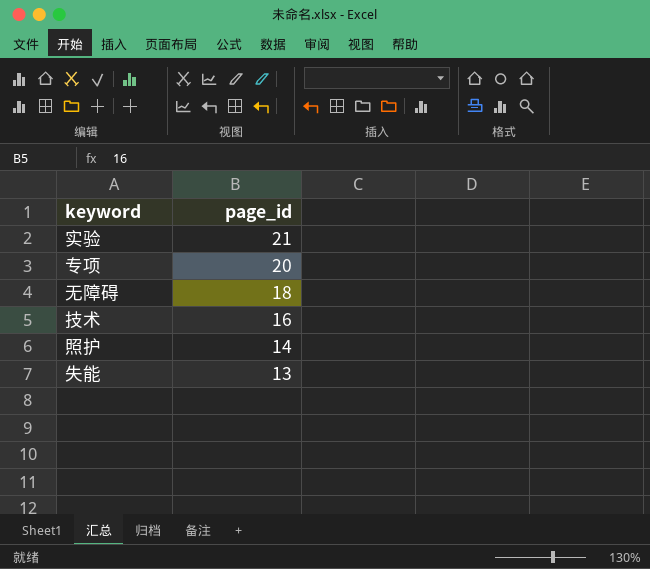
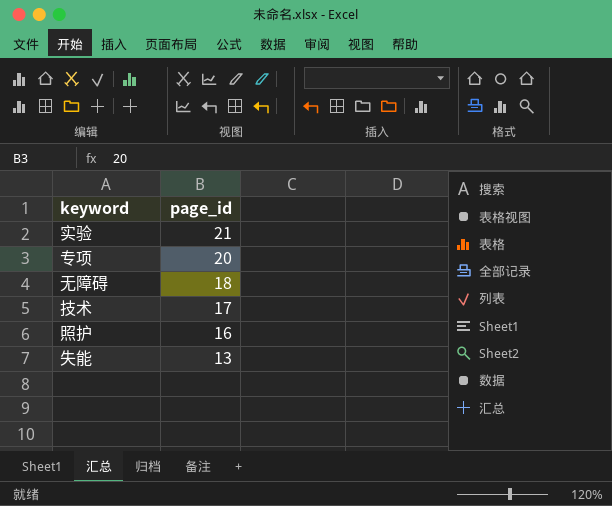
技术 | page_id: 16 -> 17
照护 | page_id: 14 -> 16

